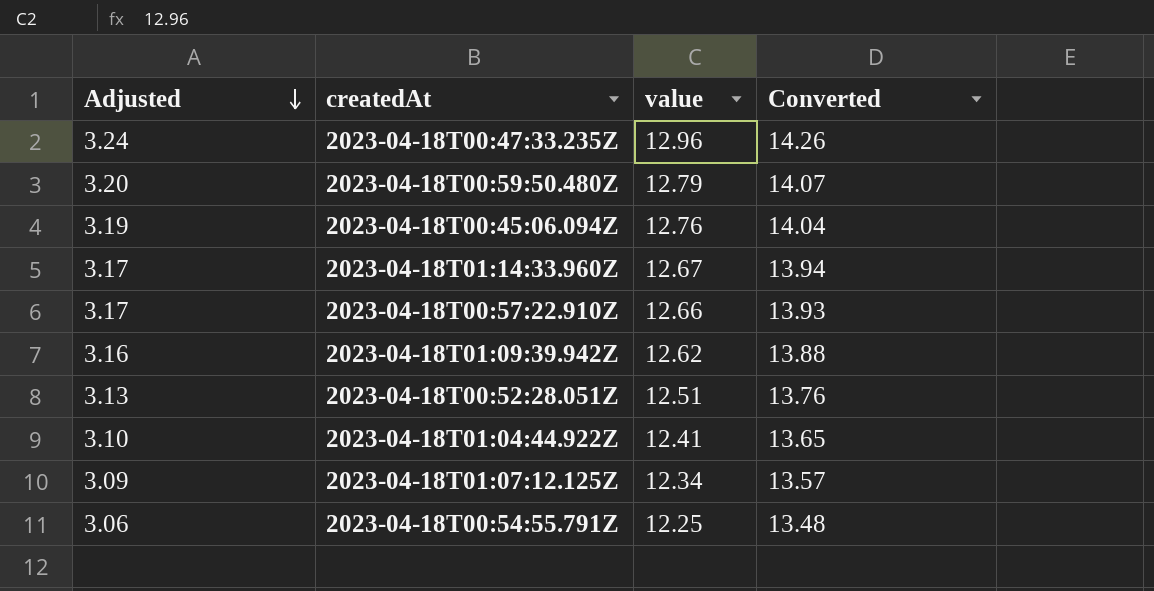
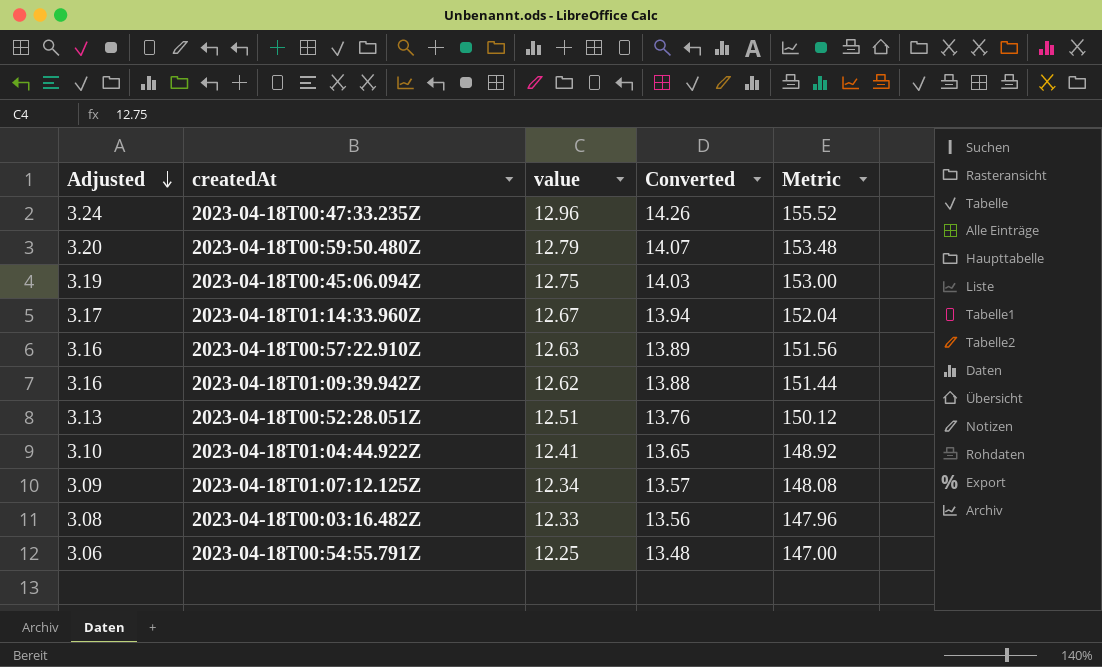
column Metric | formula: none -> [value] * 12
2023-04-18T00:45:06.094Z | value: 12.76 -> 12.75
2023-04-18T00:45:06.094Z | Converted: 14.04 -> 14.03
2023-04-18T00:57:22.910Z | Adjusted: 3.17 -> 3.16
2023-04-18T00:57:22.910Z | value: 12.66 -> 12.63
2023-04-18T00:57:22.910Z | Converted: 13.93 -> 13.89
row 2023-04-18T00:03:16.482Z: none -> 3.08 | 12.33 | 13.56 | 147.96

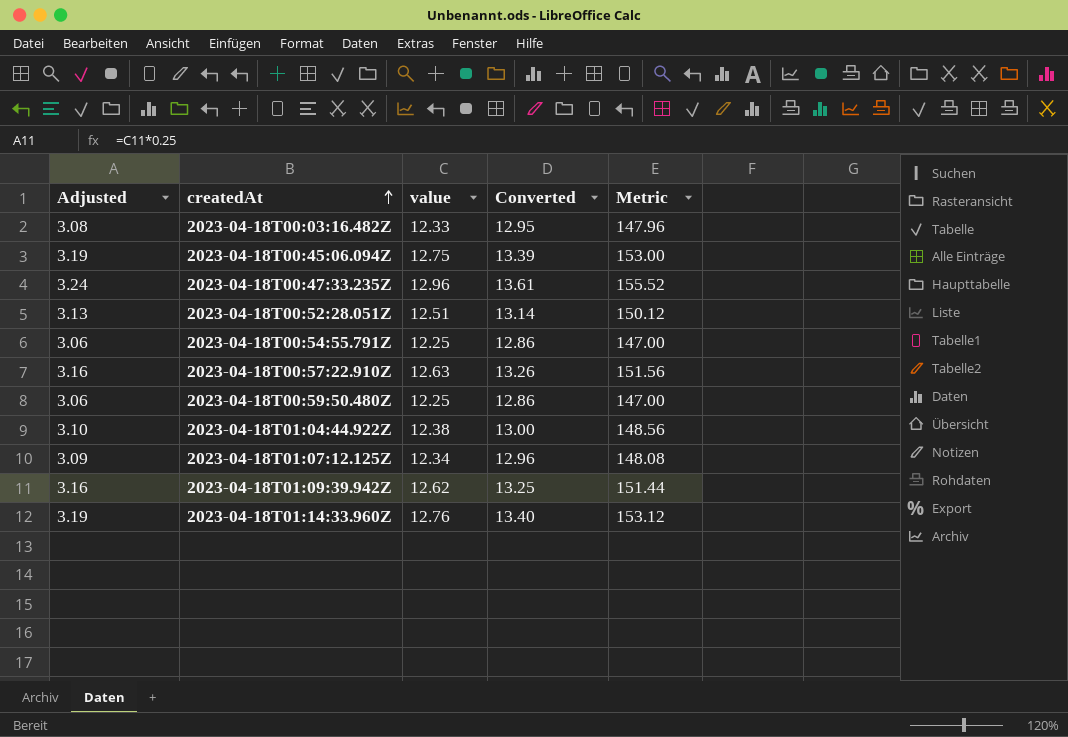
row order: Adjusted descending -> createdAt ascending
column Converted | formula: [value] * 1.1 -> [value] * 1.05
2023-04-18T00:59:50.480Z | Adjusted: 3.20 -> 3.06
2023-04-18T00:59:50.480Z | value: 12.79 -> 12.25
2023-04-18T00:59:50.480Z | Metric: 153.48 -> 147.00
2023-04-18T01:04:44.922Z | value: 12.41 -> 12.38
2023-04-18T01:04:44.922Z | Metric: 148.92 -> 148.56
2023-04-18T01:14:33.960Z | Adjusted: 3.17 -> 3.19
2023-04-18T01:14:33.960Z | value: 12.67 -> 12.76
2023-04-18T01:14:33.960Z | Metric: 152.04 -> 153.12

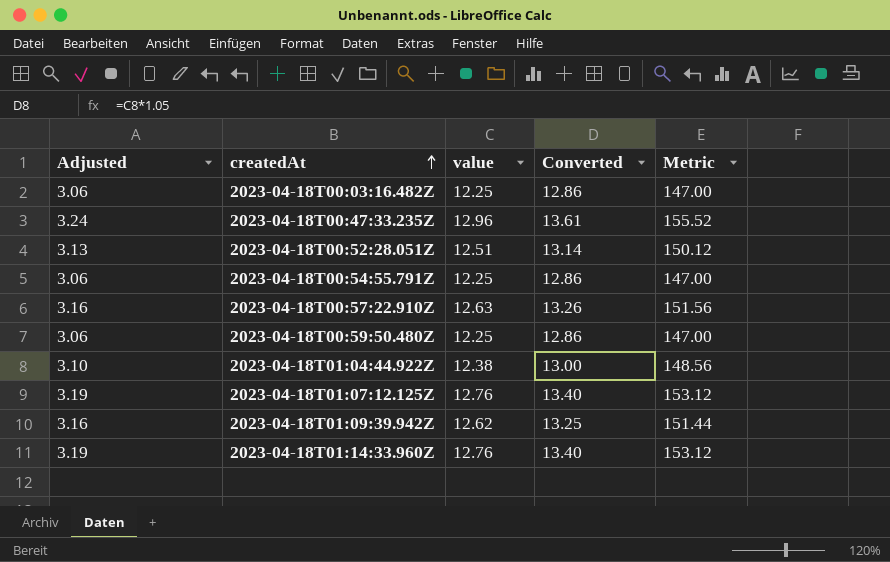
row 2023-04-18T00:45:06.094Z: 3.19 | 12.75 | 13.39 | 153.00 -> none
2023-04-18T00:03:16.482Z | Adjusted: 3.08 -> 3.06
2023-04-18T00:03:16.482Z | value: 12.33 -> 12.25
2023-04-18T00:03:16.482Z | Converted: 12.95 -> 12.86
2023-04-18T00:03:16.482Z | Metric: 147.96 -> 147.00
2023-04-18T01:07:12.125Z | Adjusted: 3.09 -> 3.19
2023-04-18T01:07:12.125Z | value: 12.34 -> 12.76
2023-04-18T01:07:12.125Z | Converted: 12.96 -> 13.40
2023-04-18T01:07:12.125Z | Metric: 148.08 -> 153.12

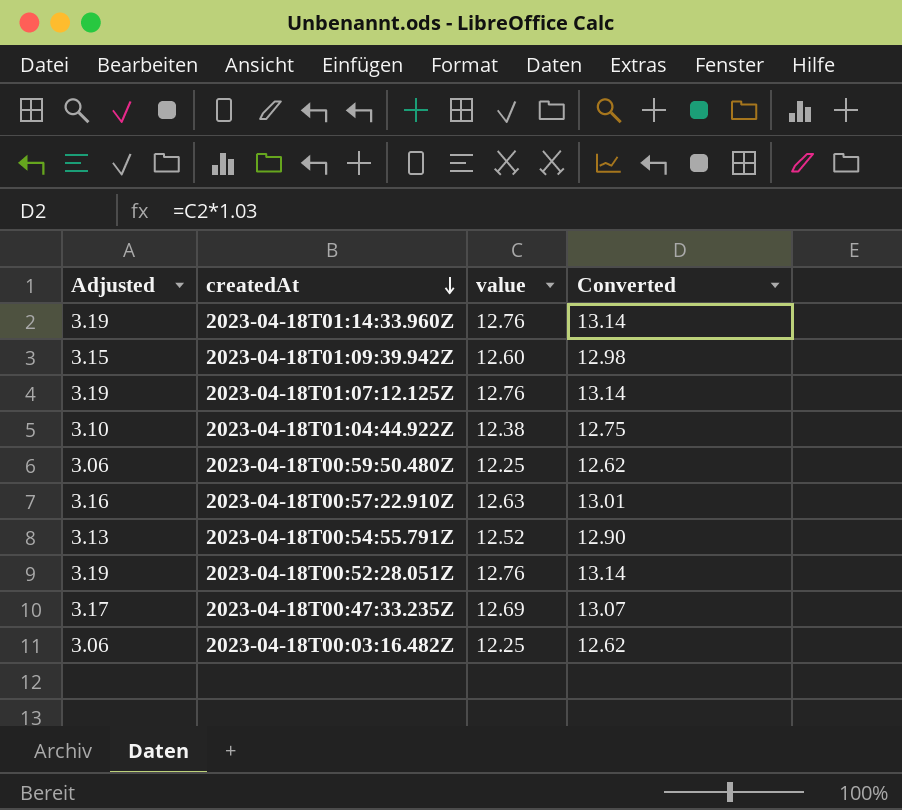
row order: createdAt ascending -> createdAt descending
column Metric | formula: [value] * 12 -> none
column Converted | formula: [value] * 1.05 -> [value] * 1.03
2023-04-18T01:09:39.942Z | Adjusted: 3.16 -> 3.15
2023-04-18T01:09:39.942Z | value: 12.62 -> 12.60
2023-04-18T00:54:55.791Z | Adjusted: 3.06 -> 3.13
2023-04-18T00:54:55.791Z | value: 12.25 -> 12.52
2023-04-18T00:52:28.051Z | Adjusted: 3.13 -> 3.19
2023-04-18T00:52:28.051Z | value: 12.51 -> 12.76
2023-04-18T00:47:33.235Z | Adjusted: 3.24 -> 3.17
2023-04-18T00:47:33.235Z | value: 12.96 -> 12.69

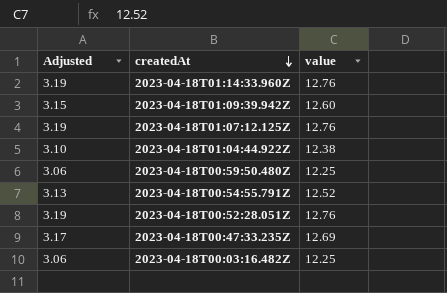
column Converted | formula: [value] * 1.03 -> none
row 2023-04-18T00:57:22.910Z: 3.16 | 12.63 | 13.01 -> none

